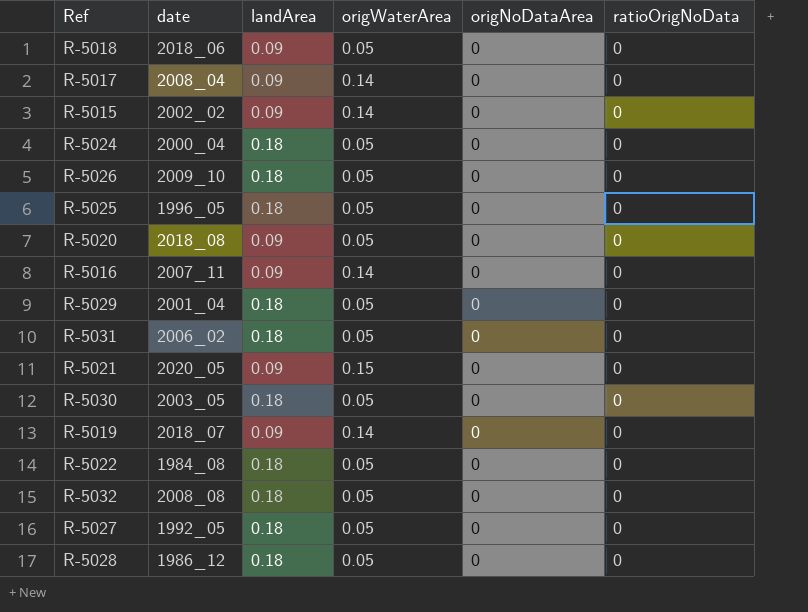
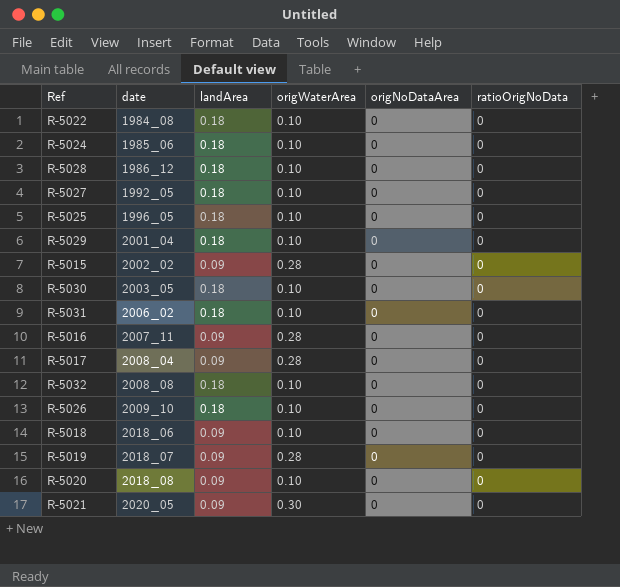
row order: none -> date ascending
R-5022 | origWaterArea: 0.05 -> 0.10
R-5024 | date: 2000_04 -> 1985_06
R-5024 | origWaterArea: 0.05 -> 0.10
R-5028 | origWaterArea: 0.05 -> 0.10
R-5027 | origWaterArea: 0.05 -> 0.10
R-5025 | origWaterArea: 0.05 -> 0.10
R-5029 | origWaterArea: 0.05 -> 0.10
R-5015 | origWaterArea: 0.14 -> 0.28
R-5030 | origWaterArea: 0.05 -> 0.10
R-5031 | origWaterArea: 0.05 -> 0.10
R-5016 | origWaterArea: 0.14 -> 0.28
R-5017 | origWaterArea: 0.14 -> 0.28
R-5032 | origWaterArea: 0.05 -> 0.10
R-5026 | origWaterArea: 0.05 -> 0.10
R-5018 | origWaterArea: 0.05 -> 0.10
R-5019 | origWaterArea: 0.14 -> 0.28
R-5020 | origWaterArea: 0.05 -> 0.10
R-5021 | origWaterArea: 0.15 -> 0.30

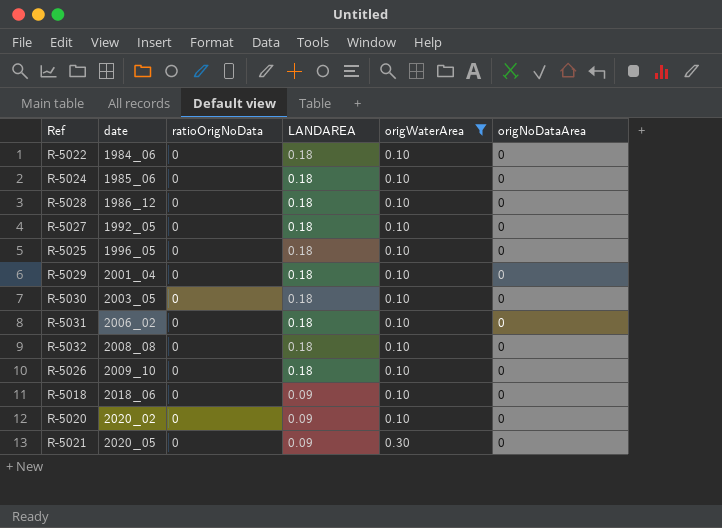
filter: none -> origWaterArea != 0.28
column ratioOrigNoData | position: 6 -> 3
column name: landArea -> LANDAREA
R-5022 | date: 1984_08 -> 1984_06
R-5020 | date: 2018_08 -> 2020_02

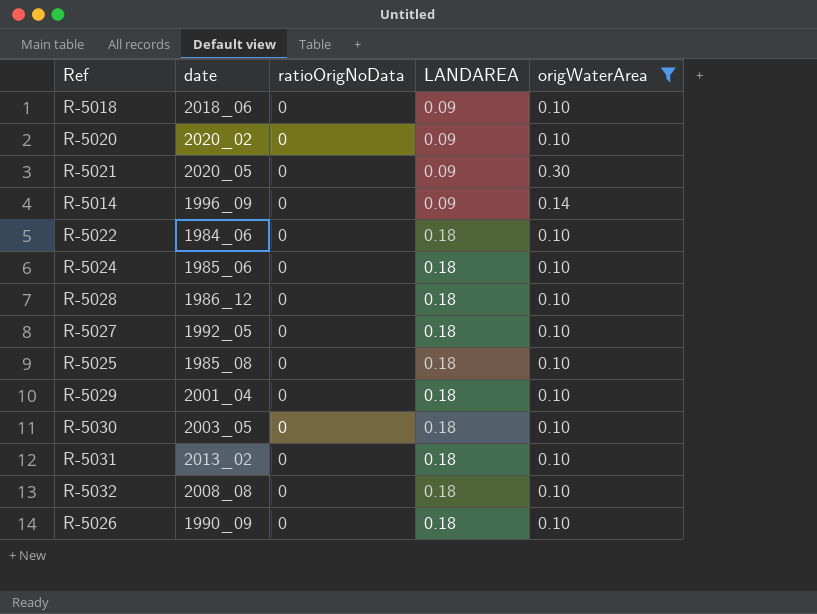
row order: date ascending -> LANDAREA ascending
column origNoDataArea | position: 6 -> none
row R-5014: none -> 1996_09 | 0 | 0.09 | 0.14
R-5025 | date: 1996_05 -> 1985_08
R-5031 | date: 2006_02 -> 2013_02
R-5026 | date: 2009_10 -> 1990_09

